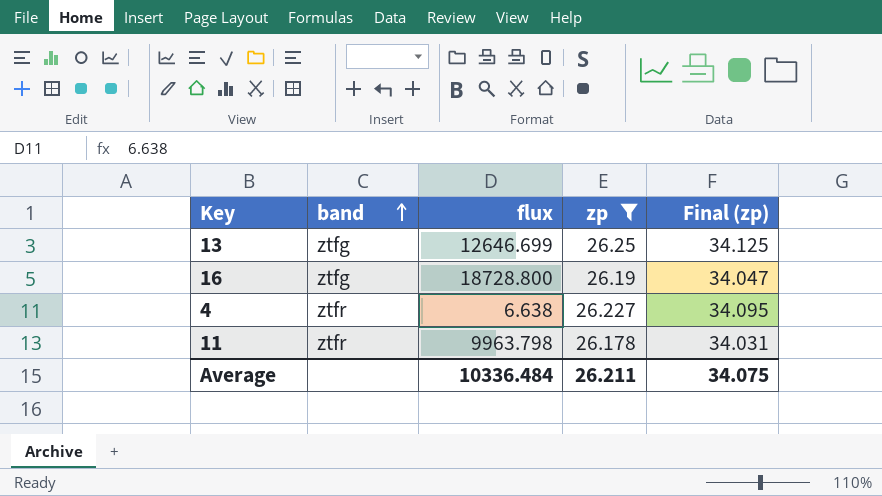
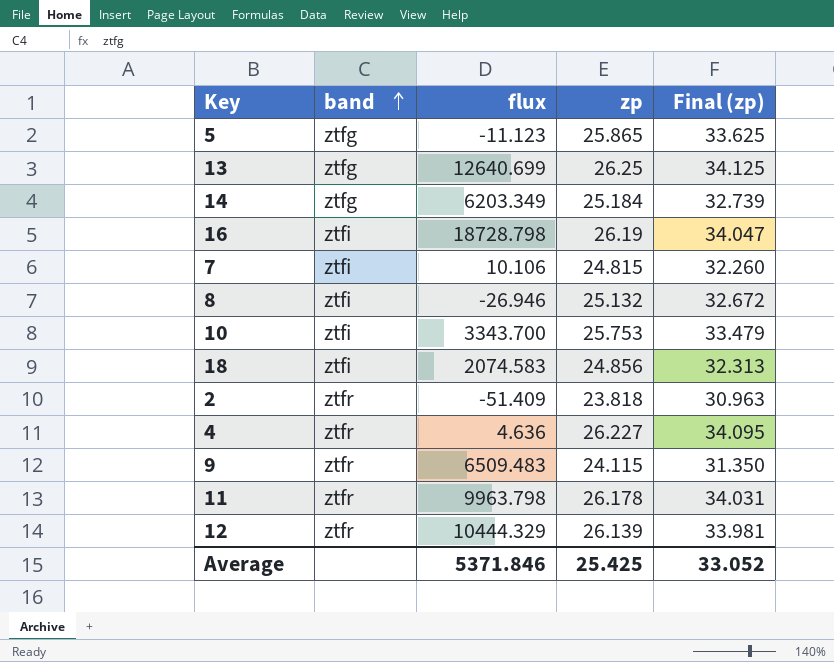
filter: zp >= 26.178 -> none
13 | flux: 12646.699 -> 12640.699
16 | band: ztfg -> ztfi
16 | flux: 18728.800 -> 18728.798
4 | flux: 6.638 -> 4.636
Average | flux: 10336.484 -> 5371.846
Average | zp: 26.211 -> 25.425
Average | Final (zp): 34.075 -> 33.052

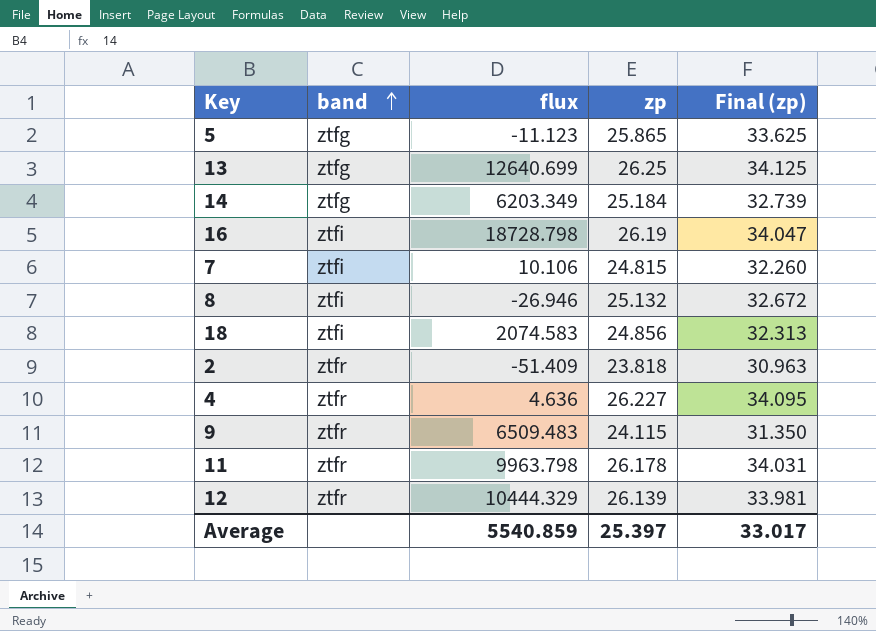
row 10: ztfi | 3343.700 | 25.753 | 33.479 -> none
Average | flux: 5371.846 -> 5540.859
Average | zp: 25.425 -> 25.397
Average | Final (zp): 33.052 -> 33.017

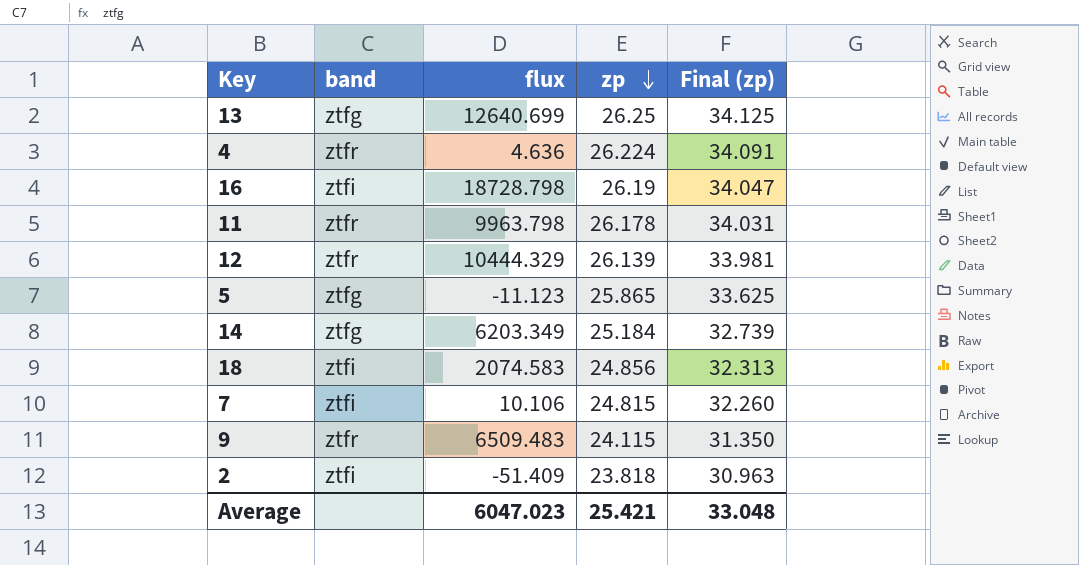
row order: band ascending -> zp descending
row 8: ztfi | -26.946 | 25.132 | 32.672 -> none
4 | zp: 26.227 -> 26.224
4 | Final (zp): 34.095 -> 34.091
2 | band: ztfr -> ztfi
Average | flux: 5540.859 -> 6047.023
Average | zp: 25.397 -> 25.421
Average | Final (zp): 33.017 -> 33.048

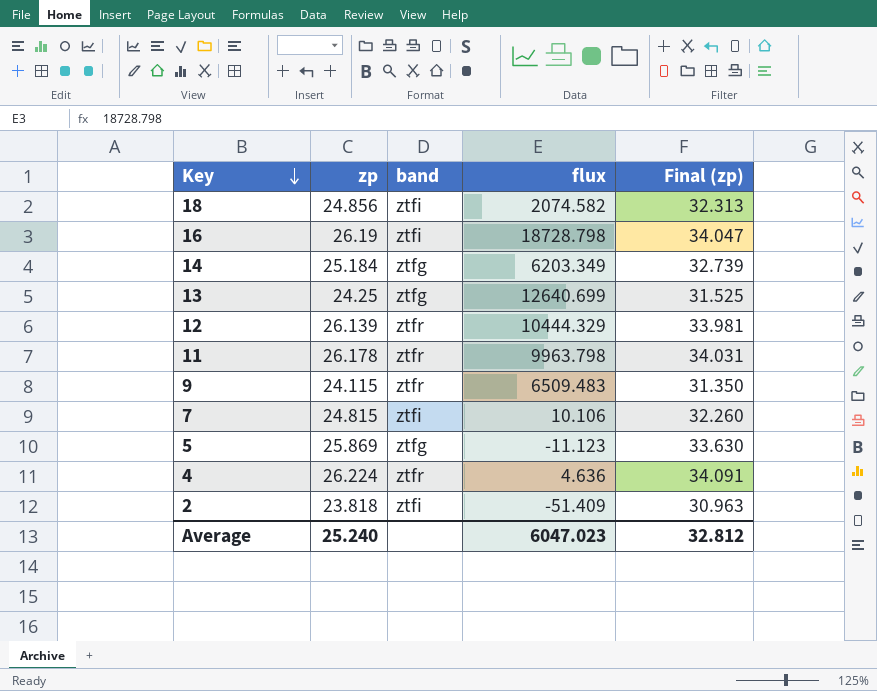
row order: zp descending -> Key descending
column zp | position: 4 -> 2
18 | flux: 2074.583 -> 2074.582
13 | zp: 26.25 -> 24.25
13 | Final (zp): 34.125 -> 31.525
5 | zp: 25.865 -> 25.869
5 | Final (zp): 33.625 -> 33.630
Average | zp: 25.421 -> 25.240
Average | Final (zp): 33.048 -> 32.812

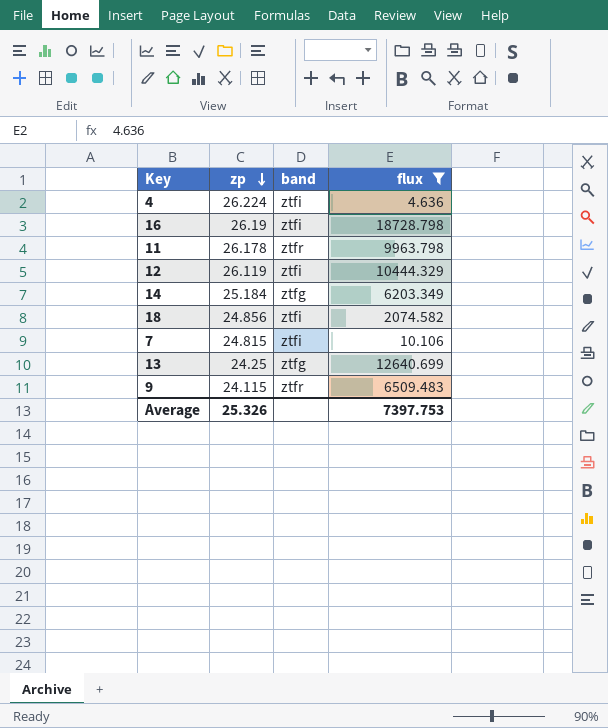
filter: none -> flux >= 4.636
row order: Key descending -> zp descending
column Final (zp) | formula: [zp] * 1.3 -> none
4 | band: ztfr -> ztfi
12 | zp: 26.139 -> 26.119
12 | band: ztfr -> ztfi
Average | zp: 25.240 -> 25.326
Average | flux: 6047.023 -> 7397.753

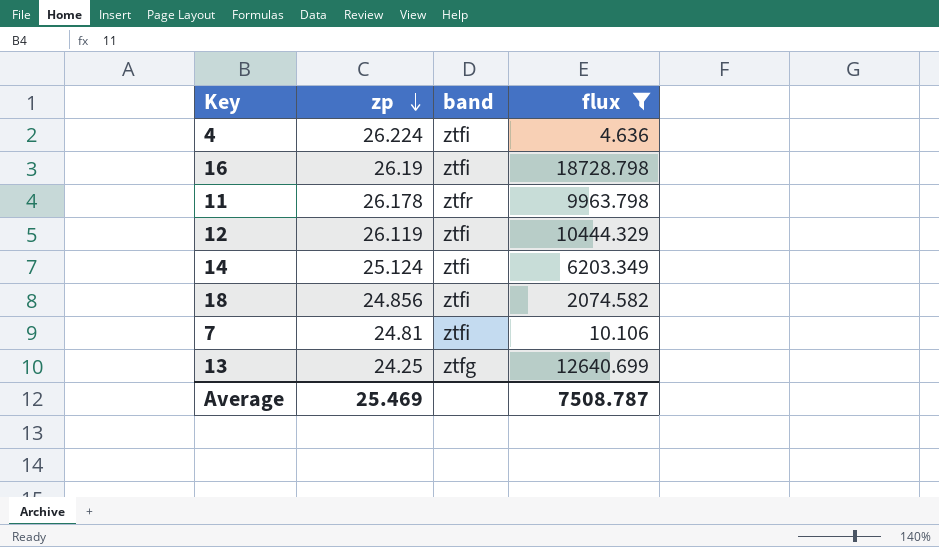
row 9: 24.115 | ztfr | 6509.483 -> none
14 | zp: 25.184 -> 25.124
14 | band: ztfg -> ztfi
7 | zp: 24.815 -> 24.81
Average | zp: 25.326 -> 25.469
Average | flux: 7397.753 -> 7508.787

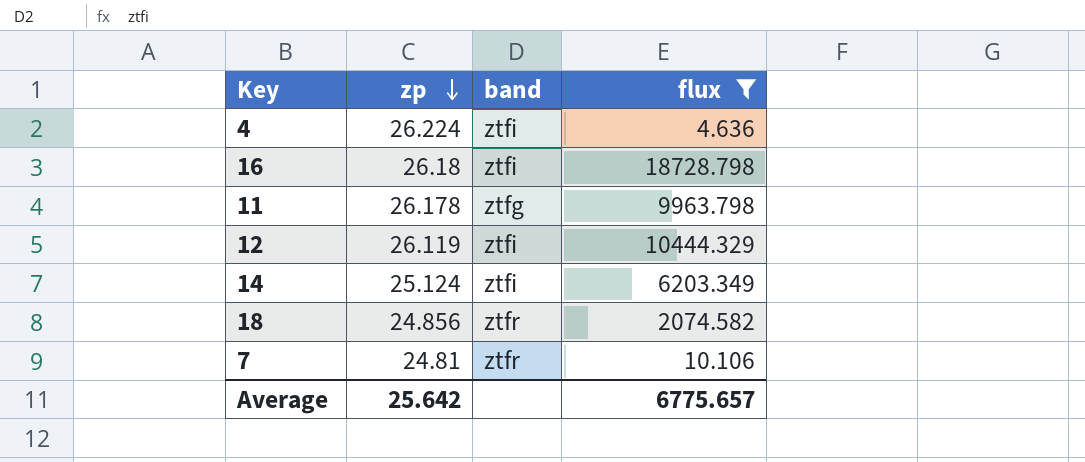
row 13: 24.25 | ztfg | 12640.699 -> none
16 | zp: 26.19 -> 26.18
11 | band: ztfr -> ztfg
18 | band: ztfi -> ztfr
7 | band: ztfi -> ztfr
Average | zp: 25.469 -> 25.642
Average | flux: 7508.787 -> 6775.657

